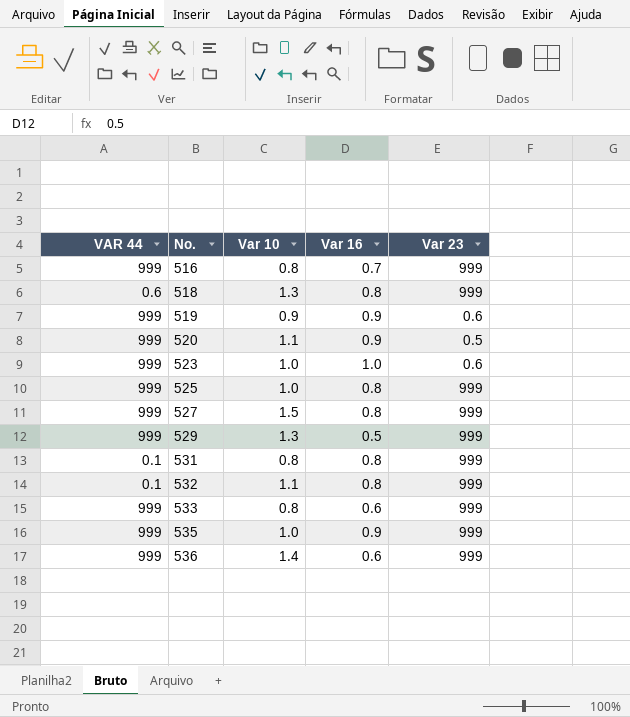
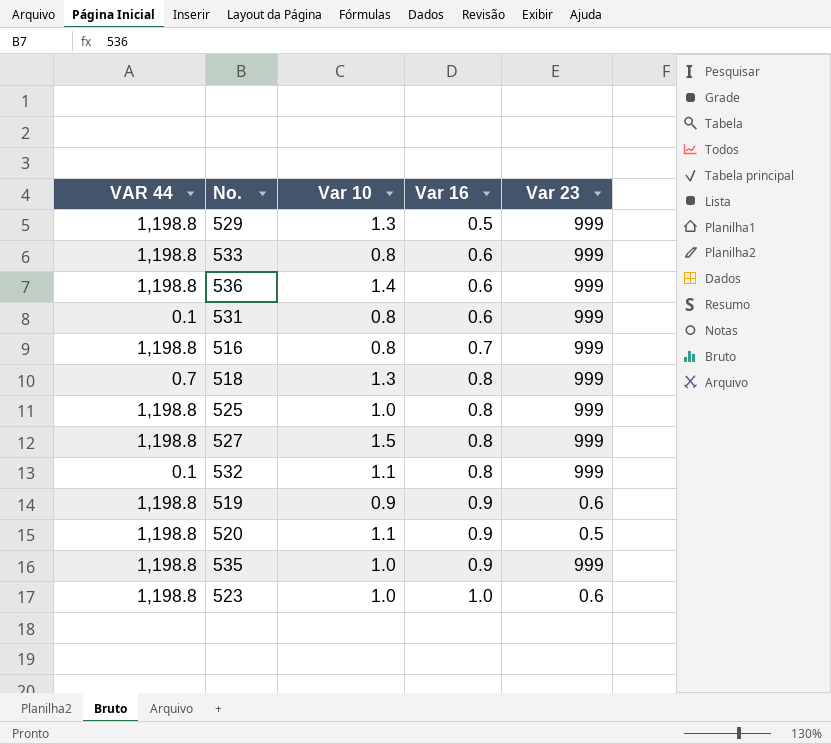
row order: No. ascending -> Var 16 ascending
529 | VAR 44: 999 -> 1,198.8
533 | VAR 44: 999 -> 1,198.8
536 | VAR 44: 999 -> 1,198.8
531 | Var 16: 0.8 -> 0.6
516 | VAR 44: 999 -> 1,198.8
518 | VAR 44: 0.6 -> 0.7
525 | VAR 44: 999 -> 1,198.8
527 | VAR 44: 999 -> 1,198.8
519 | VAR 44: 999 -> 1,198.8
520 | VAR 44: 999 -> 1,198.8
535 | VAR 44: 999 -> 1,198.8
523 | VAR 44: 999 -> 1,198.8

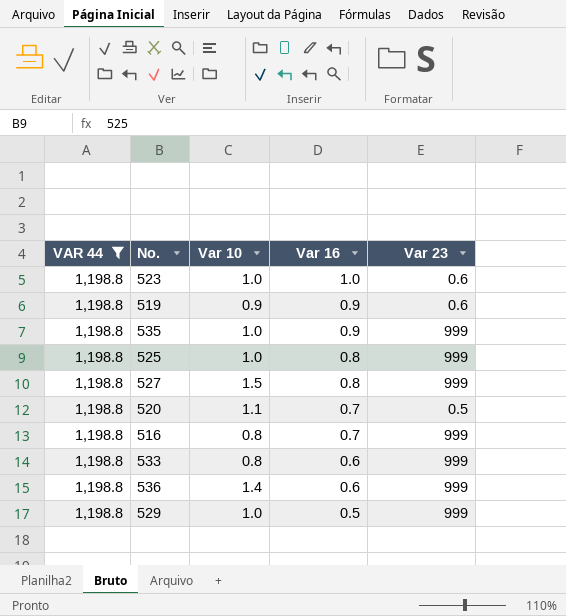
filter: none -> VAR 44 = 1,198.8
row order: Var 16 ascending -> Var 16 descending
520 | Var 16: 0.9 -> 0.7
529 | Var 10: 1.3 -> 1.0

